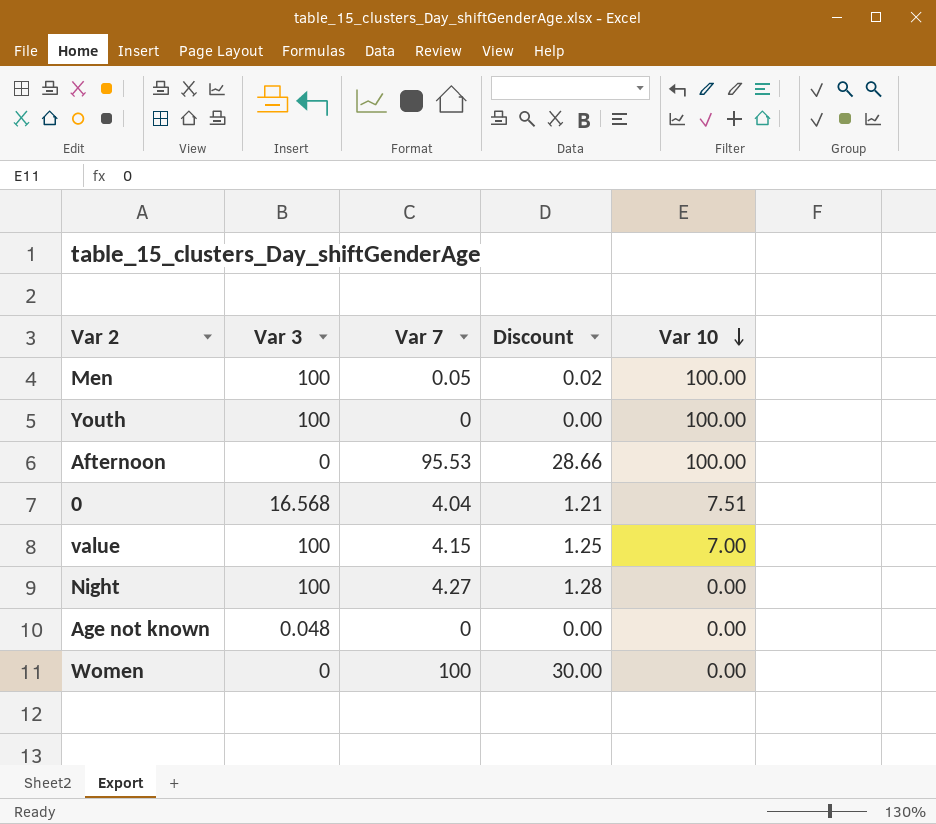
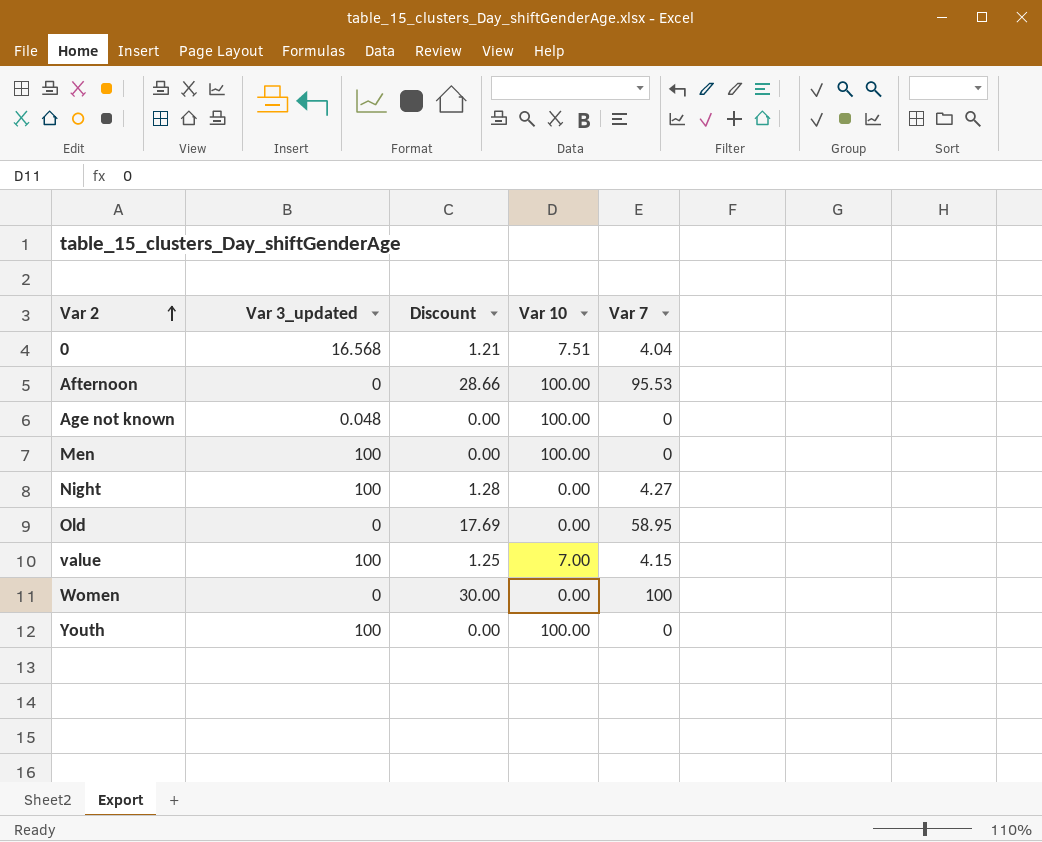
row order: Var 10 descending -> Var 2 ascending
column name: Var 3 -> Var 3_updated
column Var 7 | position: 3 -> 5
Age not known | Var 10: 0.00 -> 100.00
Men | Discount: 0.02 -> 0.00
Men | Var 7: 0.05 -> 0
row Old: none -> 0 | 17.69 | 0.00 | 58.95

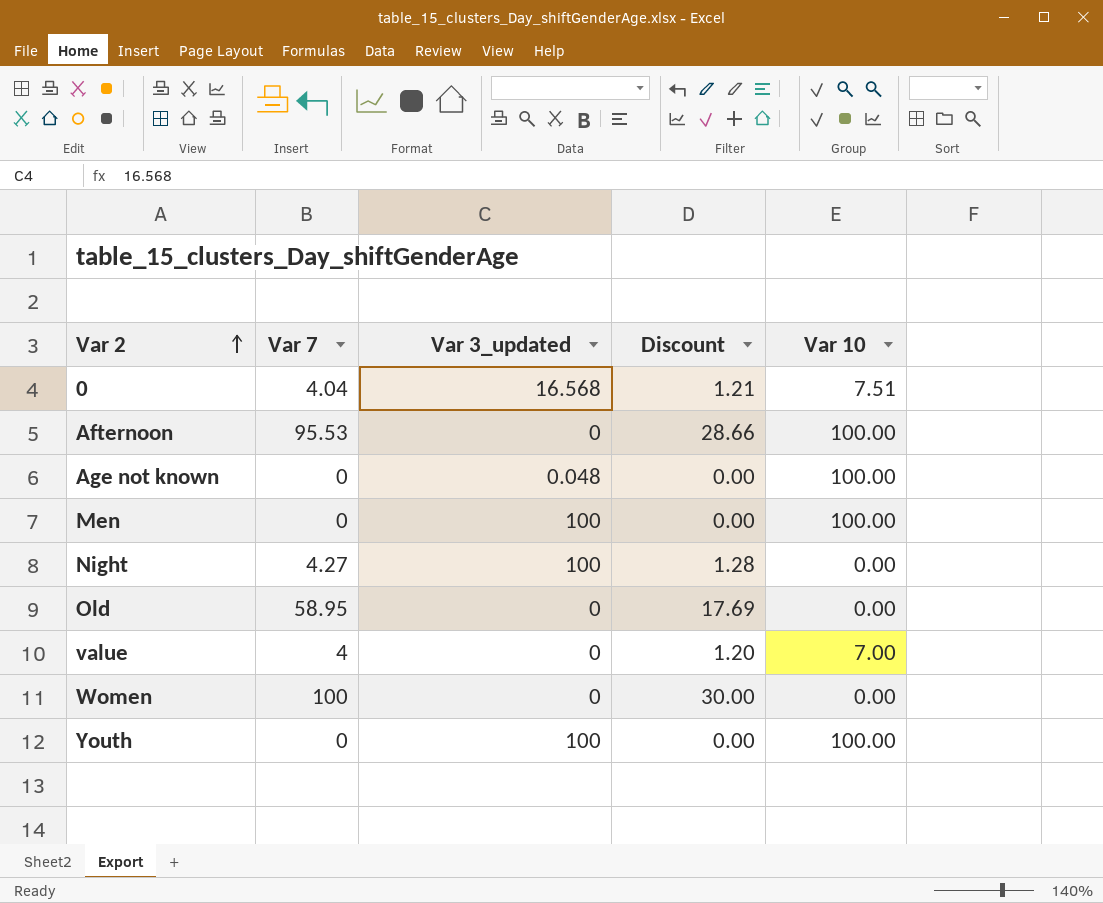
column Var 7 | position: 5 -> 2
value | Var 7: 4.15 -> 4
value | Var 3_updated: 100 -> 0
value | Discount: 1.25 -> 1.20

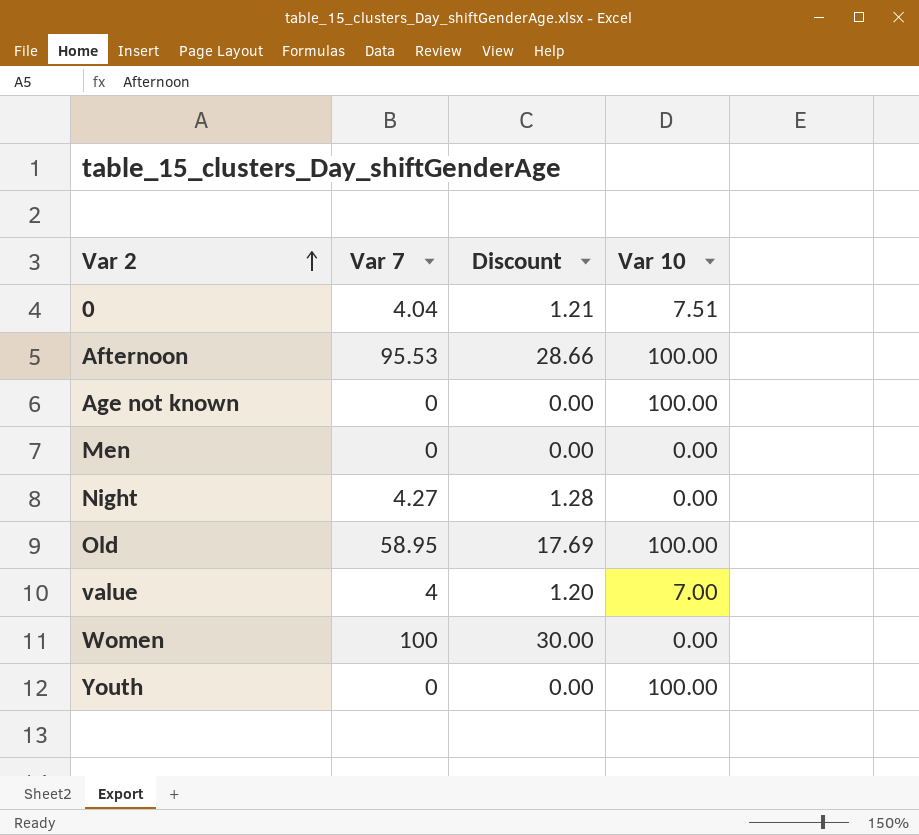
column Var 3_updated | position: 3 -> none
Men | Var 10: 100.00 -> 0.00
Old | Var 10: 0.00 -> 100.00

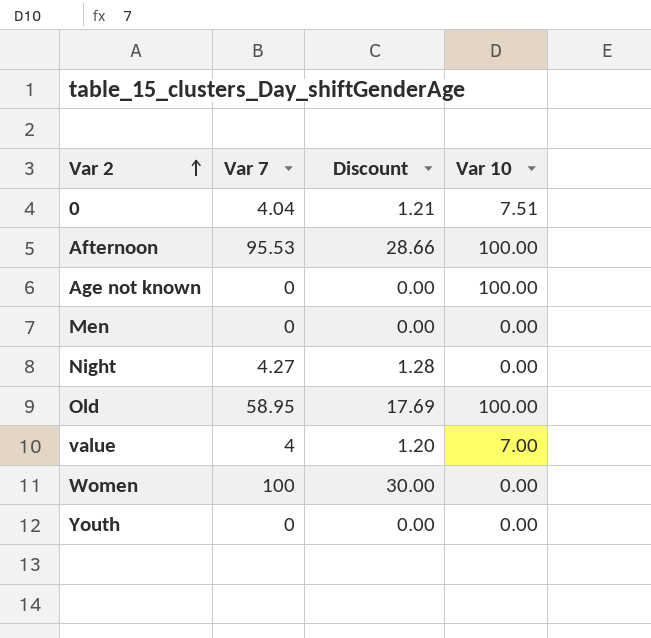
Youth | Var 10: 100.00 -> 0.00

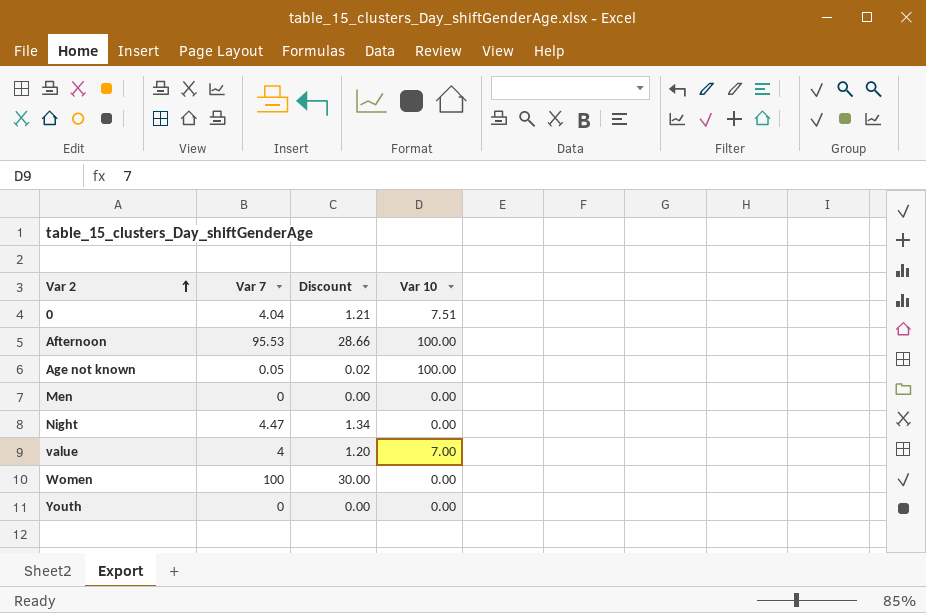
row Old: 58.95 | 17.69 | 100.00 -> none
Age not known | Var 7: 0 -> 0.05
Age not known | Discount: 0.00 -> 0.02
Night | Var 7: 4.27 -> 4.47
Night | Discount: 1.28 -> 1.34

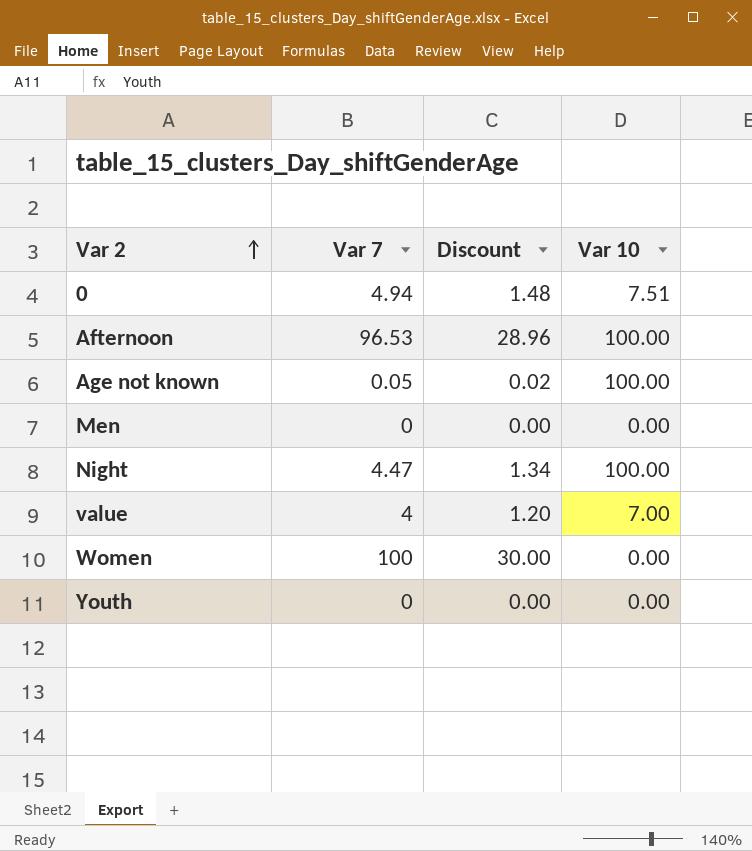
0 | Var 7: 4.04 -> 4.94
0 | Discount: 1.21 -> 1.48
Afternoon | Var 7: 95.53 -> 96.53
Afternoon | Discount: 28.66 -> 28.96
Night | Var 10: 0.00 -> 100.00

